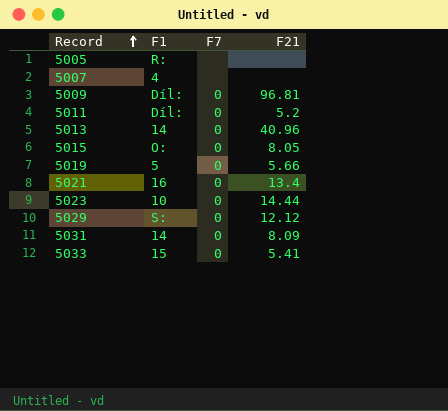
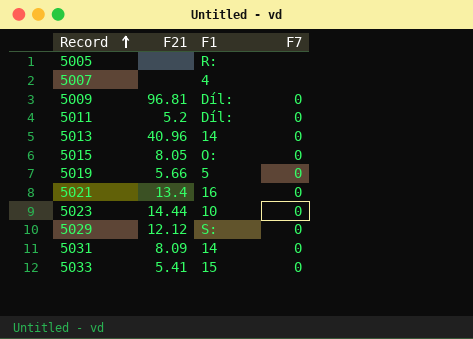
column F21 | position: 4 -> 2

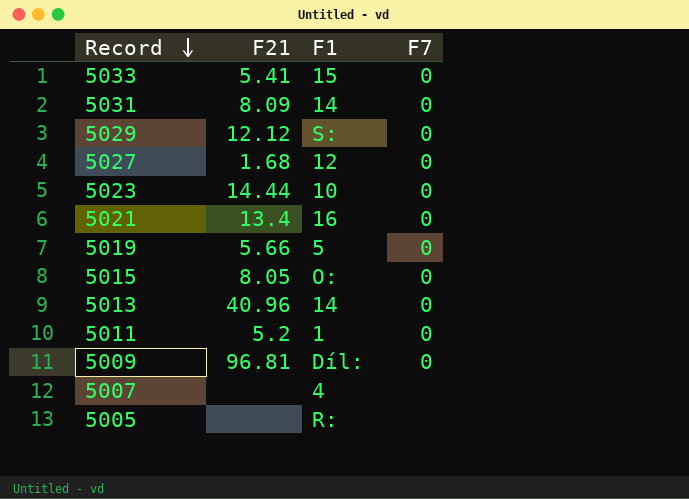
row order: Record ascending -> Record descending
row 5027: none -> 1.68 | 12 | 0
5011 | F1: Díl: -> 1

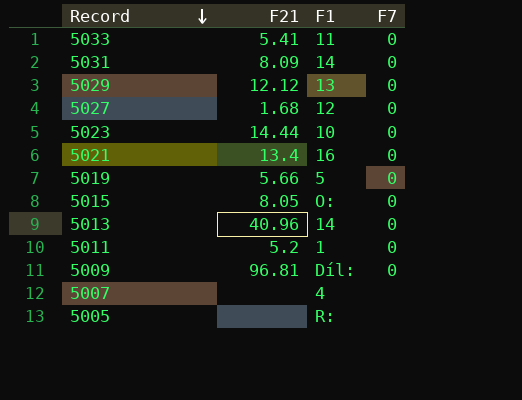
5033 | F1: 15 -> 11
5029 | F1: S: -> 13

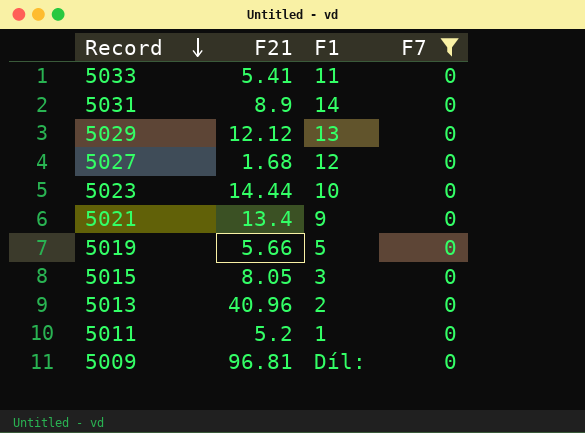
filter: none -> F7 = 0
5031 | F21: 8.09 -> 8.9
5021 | F1: 16 -> 9
5015 | F1: O: -> 3
5013 | F1: 14 -> 2

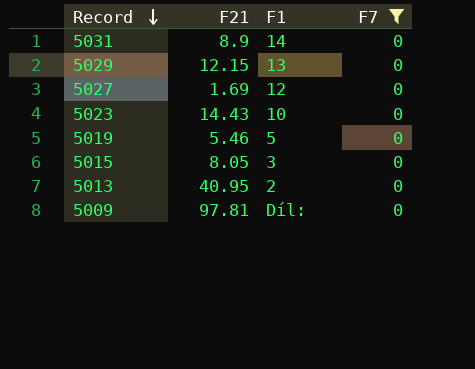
row 5033: 5.41 | 11 | 0 -> none
row 5021: 13.4 | 9 | 0 -> none
row 5011: 5.2 | 1 | 0 -> none
5029 | F21: 12.12 -> 12.15
5027 | F21: 1.68 -> 1.69
5023 | F21: 14.44 -> 14.43
5019 | F21: 5.66 -> 5.46
5013 | F21: 40.96 -> 40.95
5009 | F21: 96.81 -> 97.81

